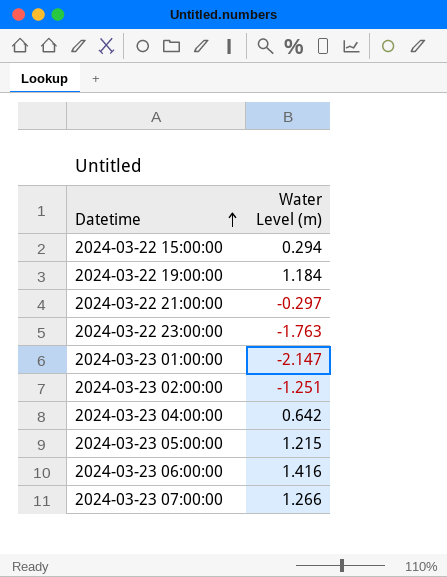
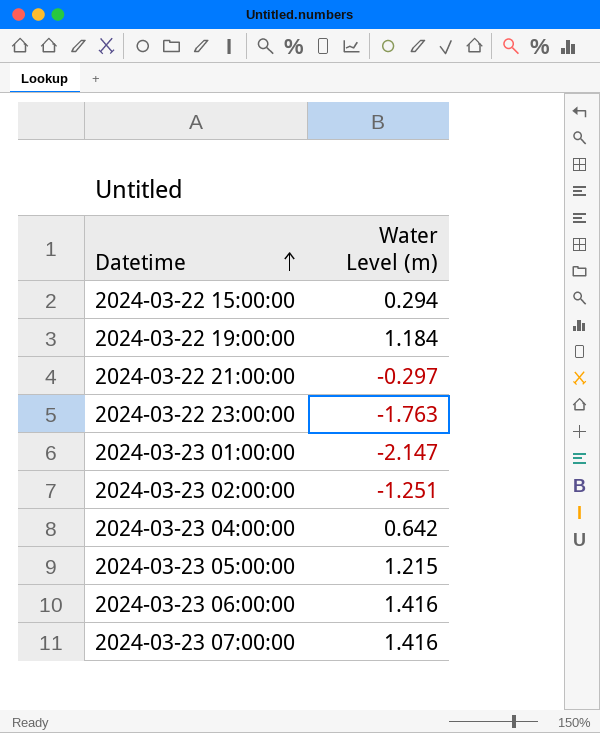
2024-03-23 07:00:00 | Water Level (m): 1.266 -> 1.416

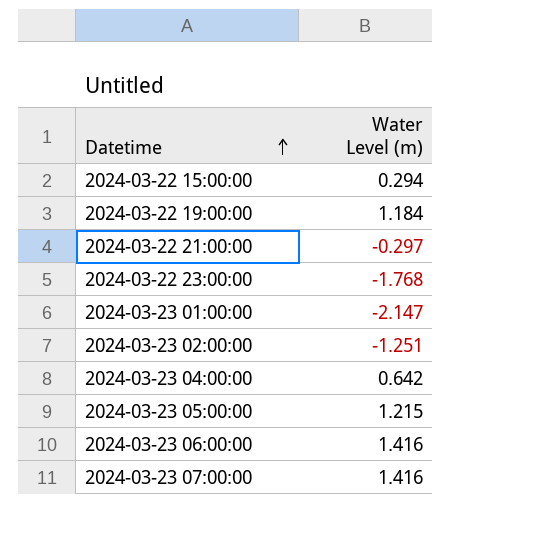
2024-03-22 23:00:00 | Water Level (m): -1.763 -> -1.768

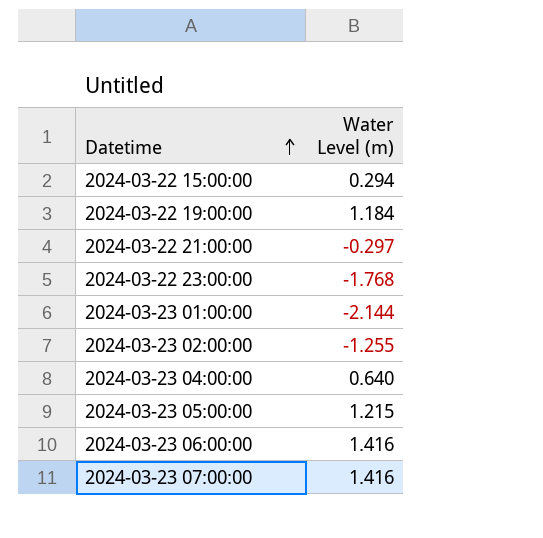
2024-03-23 01:00:00 | Water Level (m): -2.147 -> -2.144
2024-03-23 02:00:00 | Water Level (m): -1.251 -> -1.255
2024-03-23 04:00:00 | Water Level (m): 0.642 -> 0.640

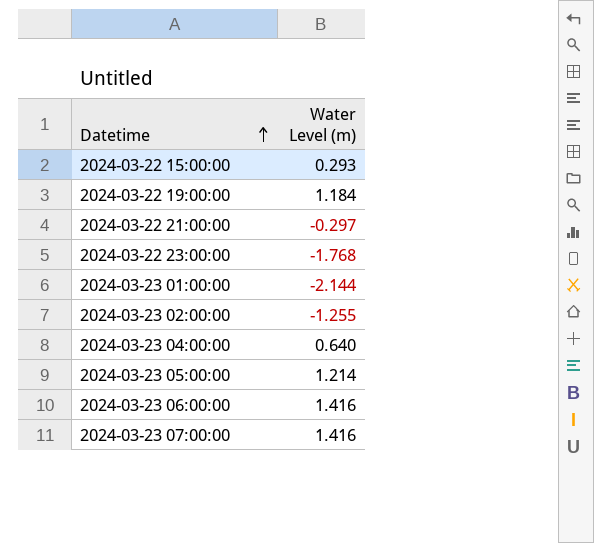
2024-03-22 15:00:00 | Water Level (m): 0.294 -> 0.293
2024-03-23 05:00:00 | Water Level (m): 1.215 -> 1.214

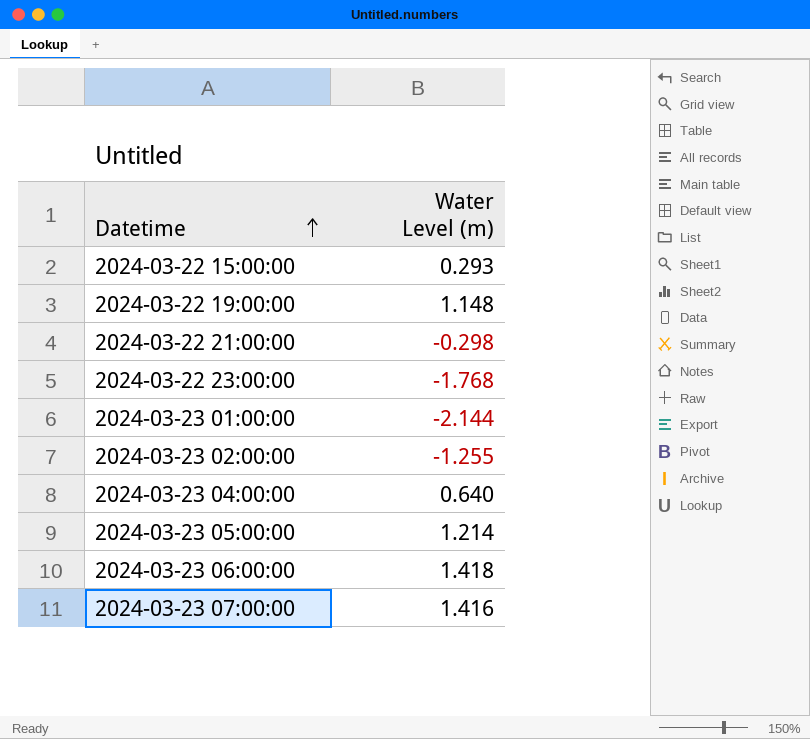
2024-03-22 19:00:00 | Water Level (m): 1.184 -> 1.148
2024-03-22 21:00:00 | Water Level (m): -0.297 -> -0.298
2024-03-23 06:00:00 | Water Level (m): 1.416 -> 1.418

